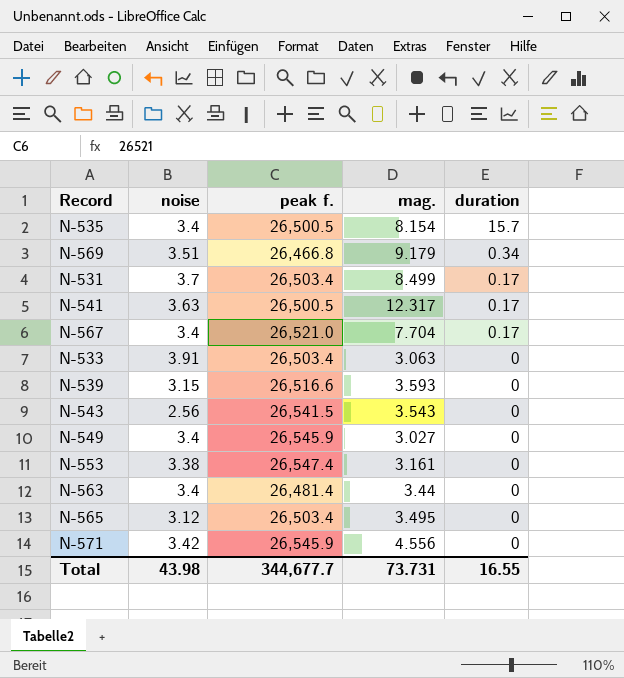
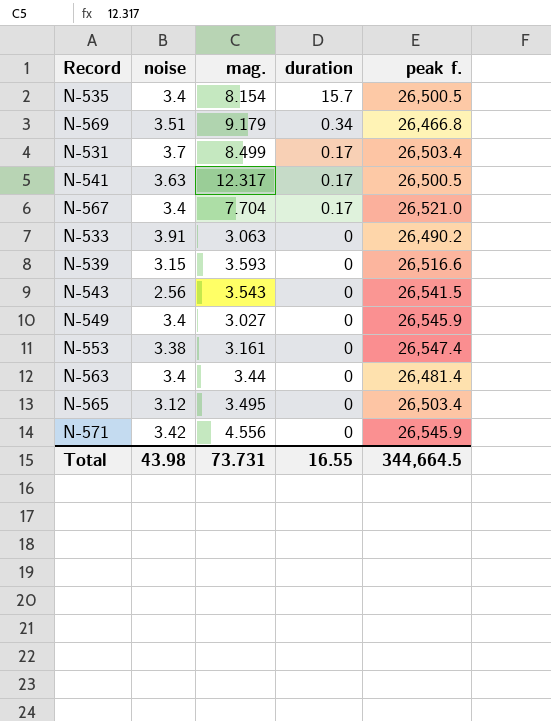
column peak f. | position: 3 -> 5
N-533 | peak f.: 26,503.4 -> 26,490.2
Total | peak f.: 344,677.7 -> 344,664.5

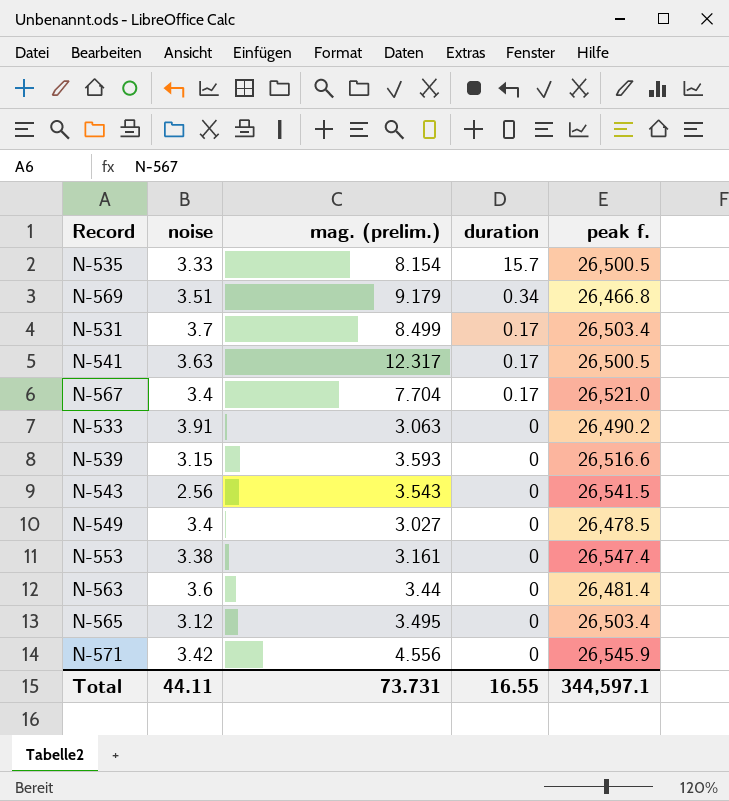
column name: mag. -> mag. (prelim.)
N-535 | noise: 3.4 -> 3.33
N-549 | peak f.: 26,545.9 -> 26,478.5
N-563 | noise: 3.4 -> 3.6
Total | noise: 43.98 -> 44.11
Total | peak f.: 344,664.5 -> 344,597.1

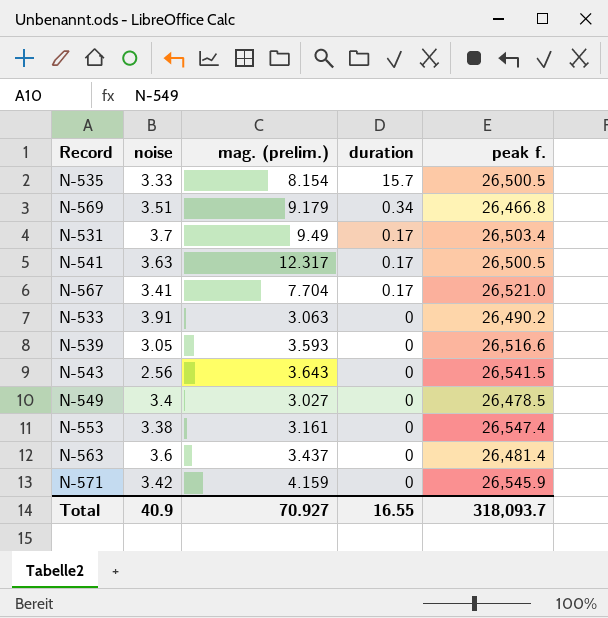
row N-565: 3.12 | 3.495 | 0 | 26,503.4 -> none
N-531 | mag. (prelim.): 8.499 -> 9.49
N-567 | noise: 3.4 -> 3.41
N-539 | noise: 3.15 -> 3.05
N-543 | mag. (prelim.): 3.543 -> 3.643
N-563 | mag. (prelim.): 3.44 -> 3.437
N-571 | mag. (prelim.): 4.556 -> 4.159
Total | noise: 44.11 -> 40.9
Total | mag. (prelim.): 73.731 -> 70.927
Total | peak f.: 344,597.1 -> 318,093.7

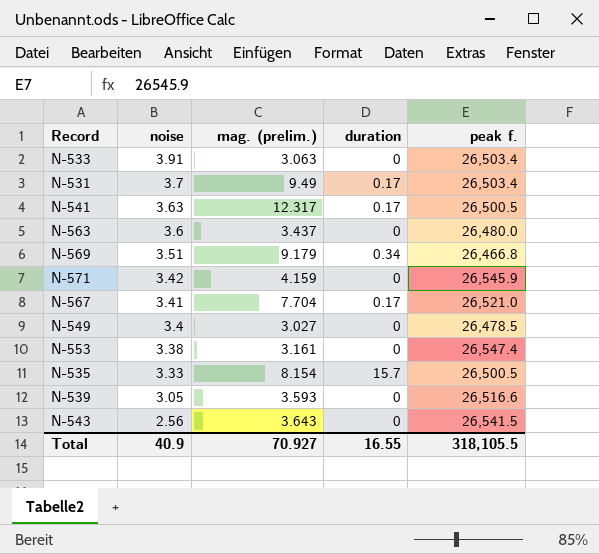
row order: duration descending -> noise descending
N-533 | peak f.: 26,490.2 -> 26,503.4
N-563 | peak f.: 26,481.4 -> 26,480.0
Total | peak f.: 318,093.7 -> 318,105.5

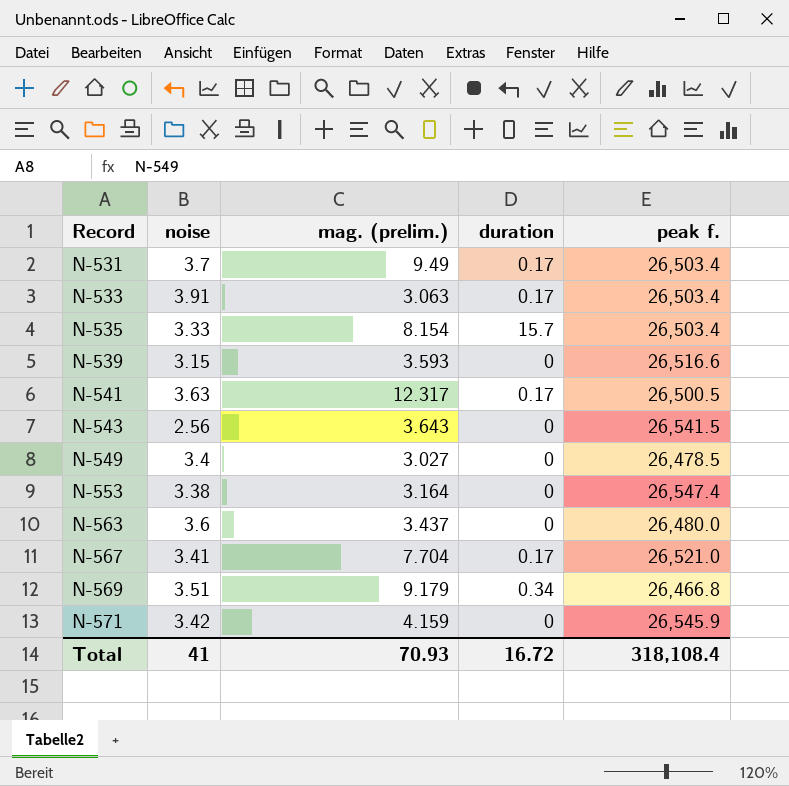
row order: noise descending -> Record ascending
N-533 | duration: 0 -> 0.17
N-535 | peak f.: 26,500.5 -> 26,503.4
N-539 | noise: 3.05 -> 3.15
N-553 | mag. (prelim.): 3.161 -> 3.164
Total | noise: 40.9 -> 41
Total | mag. (prelim.): 70.927 -> 70.93
Total | duration: 16.55 -> 16.72
Total | peak f.: 318,105.5 -> 318,108.4

